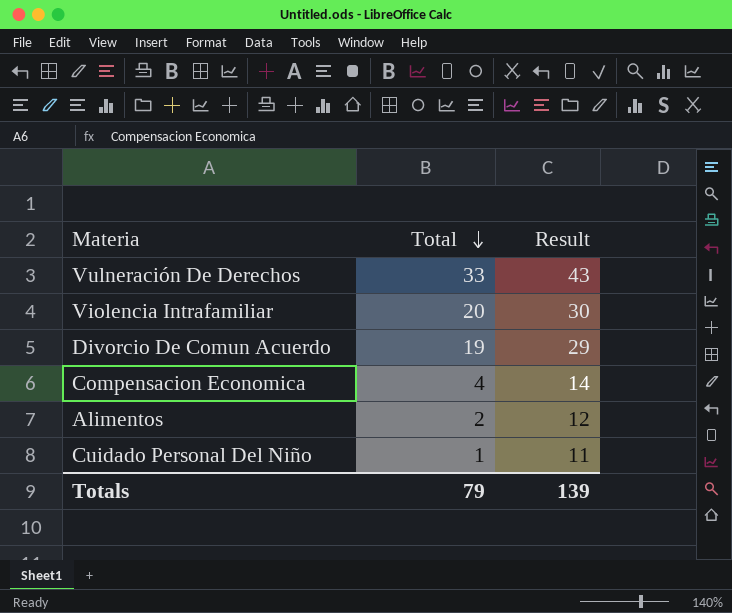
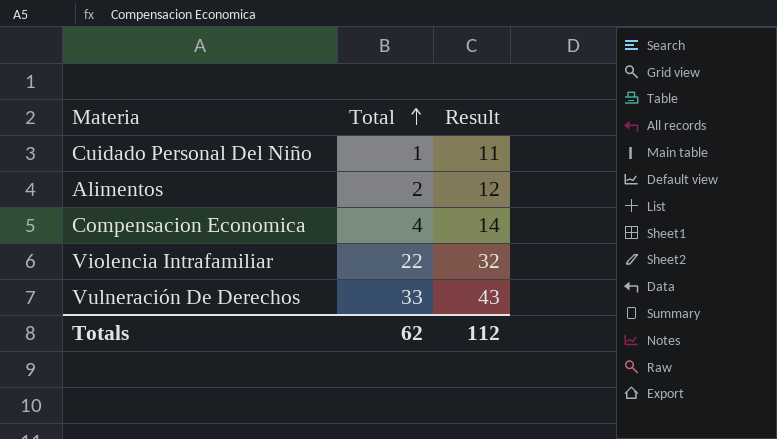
row order: Total descending -> Total ascending
row Divorcio De Comun Acuerdo: 19 | 29 -> none
Violencia Intrafamiliar | Total: 20 -> 22
Violencia Intrafamiliar | Result: 30 -> 32
Totals | Total: 79 -> 62
Totals | Result: 139 -> 112

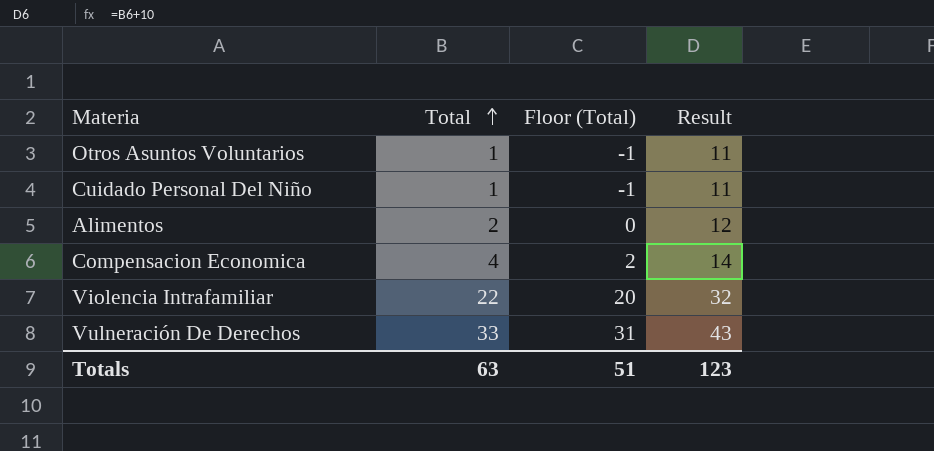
column Floor (Total) | formula: none -> [Total] - 2
row Otros Asuntos Voluntarios: none -> 1 | -1 | 11
Totals | Total: 62 -> 63
Totals | Result: 112 -> 123

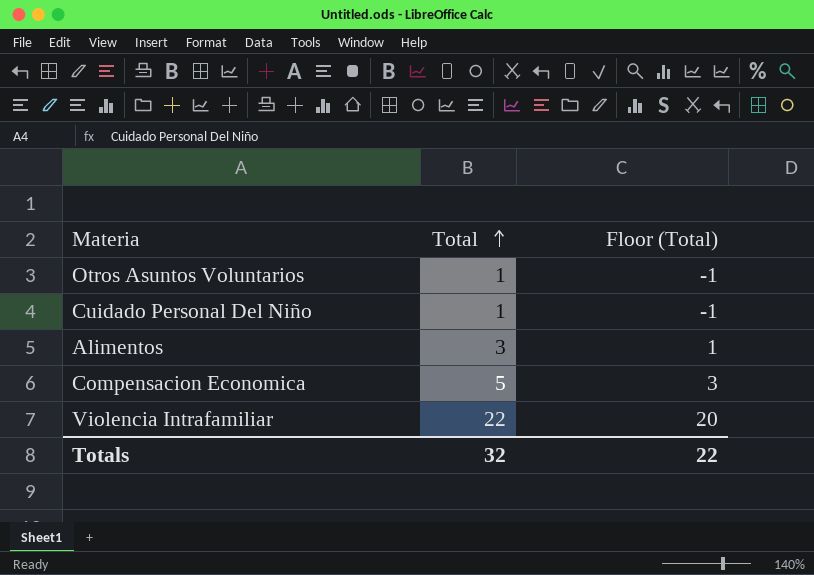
column Result | formula: [Total] + 10 -> none
row Vulneración De Derechos: 33 | 31 | 43 -> none
Alimentos | Total: 2 -> 3
Alimentos | Floor (Total): 0 -> 1
Compensacion Economica | Total: 4 -> 5
Compensacion Economica | Floor (Total): 2 -> 3
Totals | Total: 63 -> 32
Totals | Floor (Total): 51 -> 22

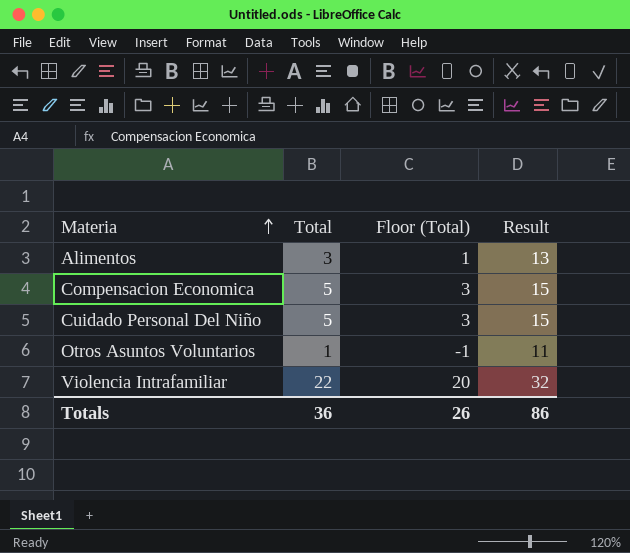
row order: Total ascending -> Materia ascending
column Result | formula: none -> [Total] + 10
Cuidado Personal Del Niño | Total: 1 -> 5
Cuidado Personal Del Niño | Floor (Total): -1 -> 3
Totals | Total: 32 -> 36
Totals | Floor (Total): 22 -> 26

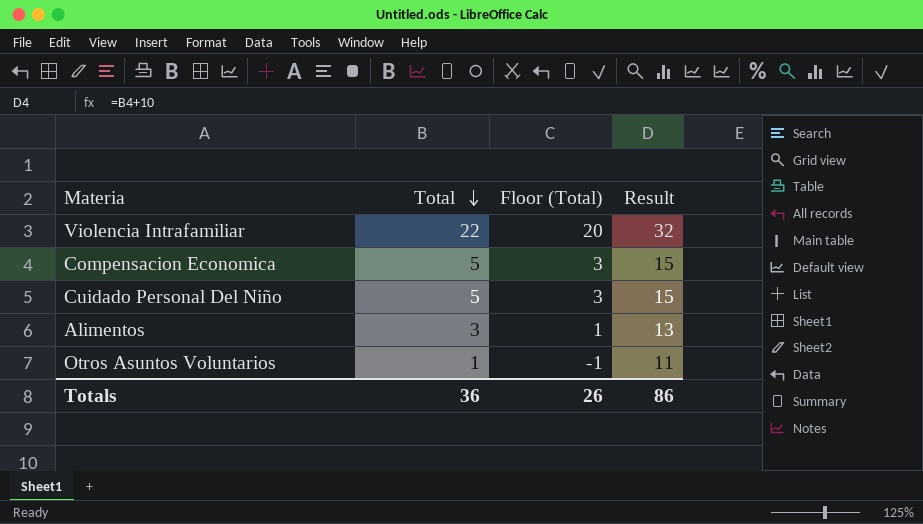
row order: Materia ascending -> Total descending

